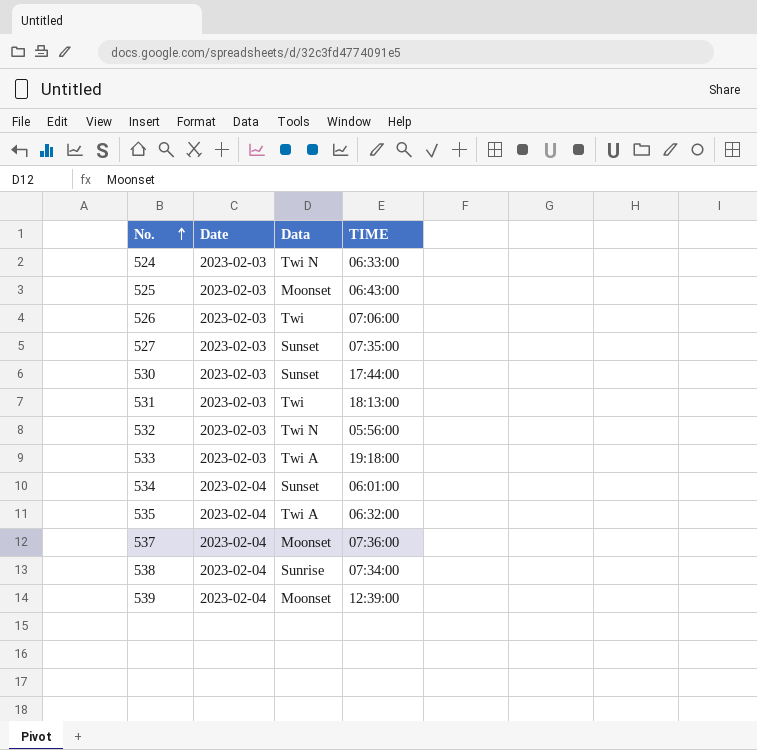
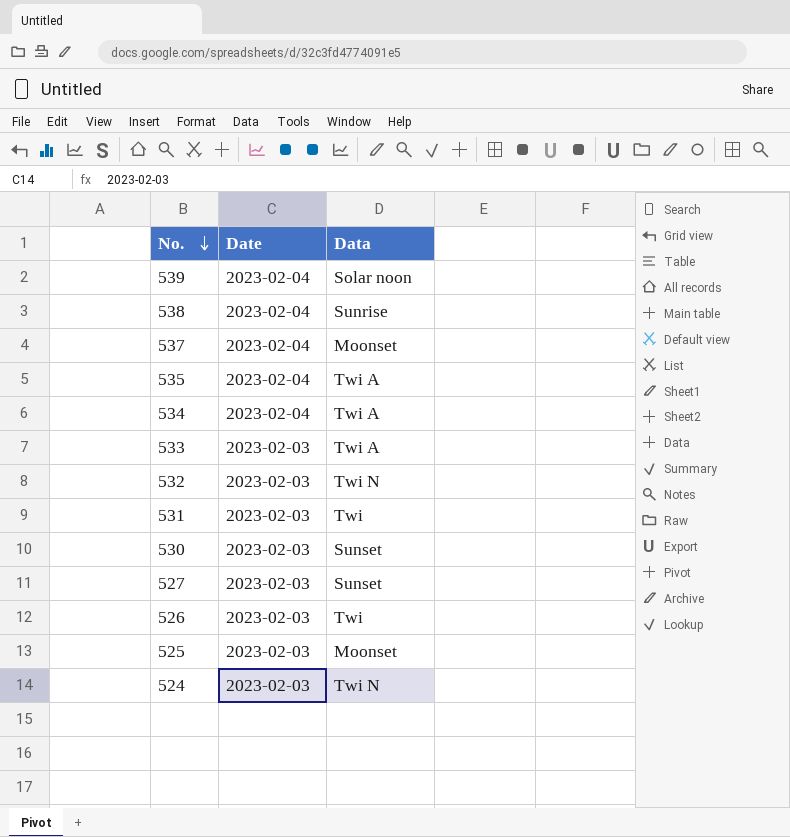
row order: No. ascending -> No. descending
column TIME | position: 4 -> none
539 | Data: Moonset -> Solar noon
534 | Data: Sunset -> Twi A

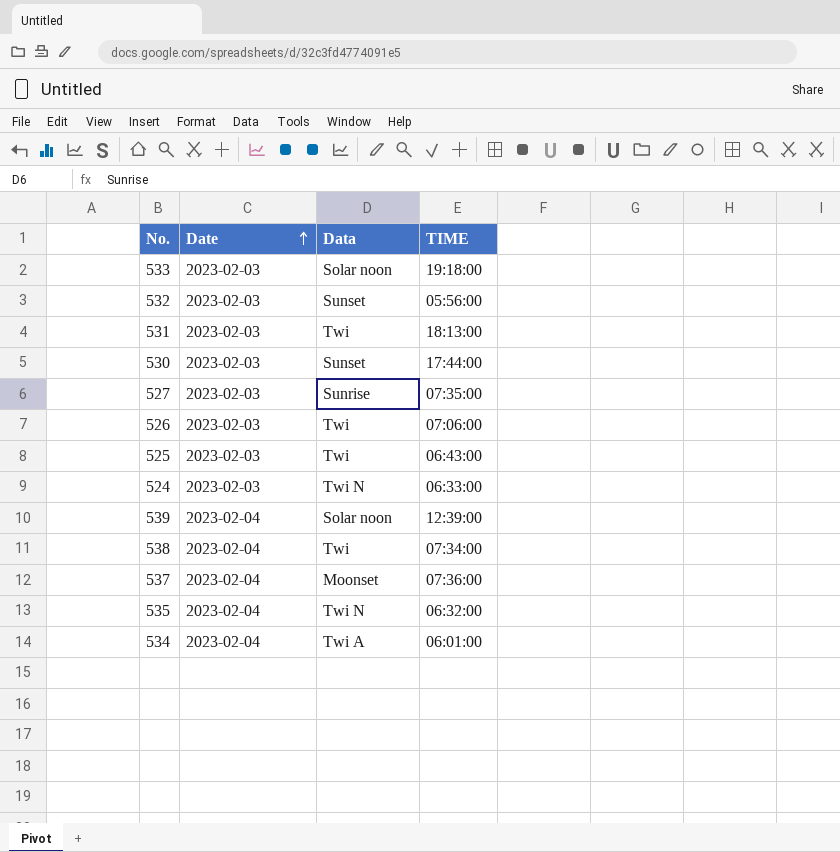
row order: No. descending -> Date ascending
column TIME | position: none -> 4
533 | Data: Twi A -> Solar noon
532 | Data: Twi N -> Sunset
527 | Data: Sunset -> Sunrise
525 | Data: Moonset -> Twi
538 | Data: Sunrise -> Twi
535 | Data: Twi A -> Twi N

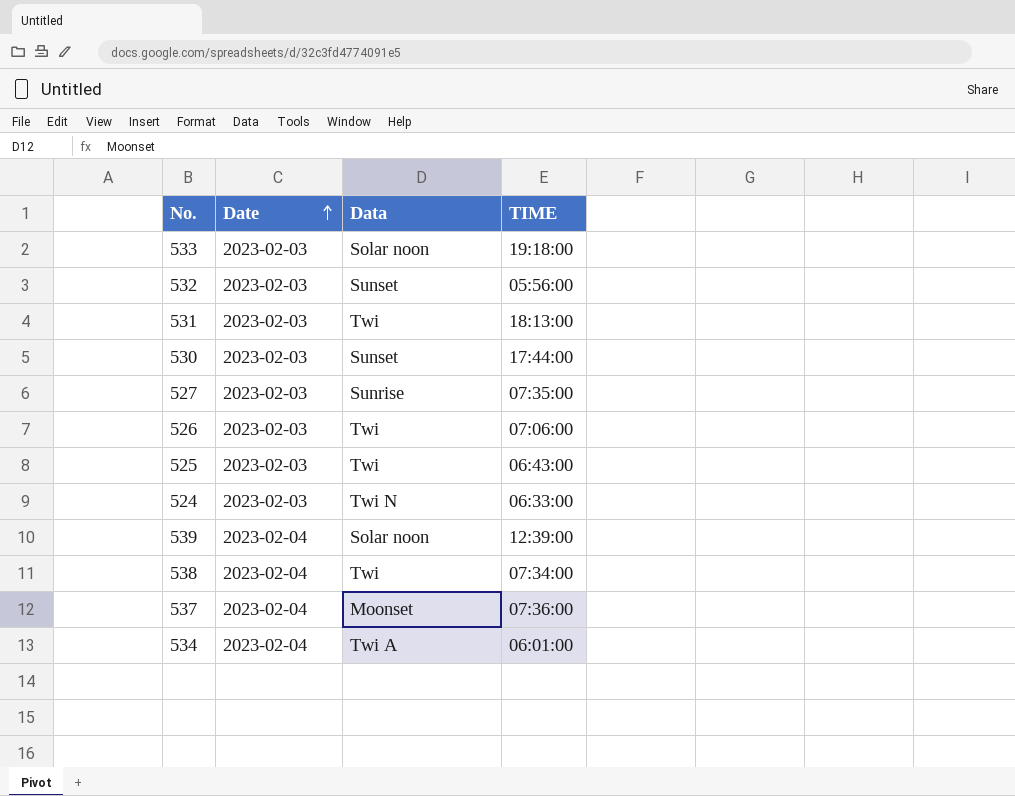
row 535: 2023-02-04 | Twi N | 06:32:00 -> none

